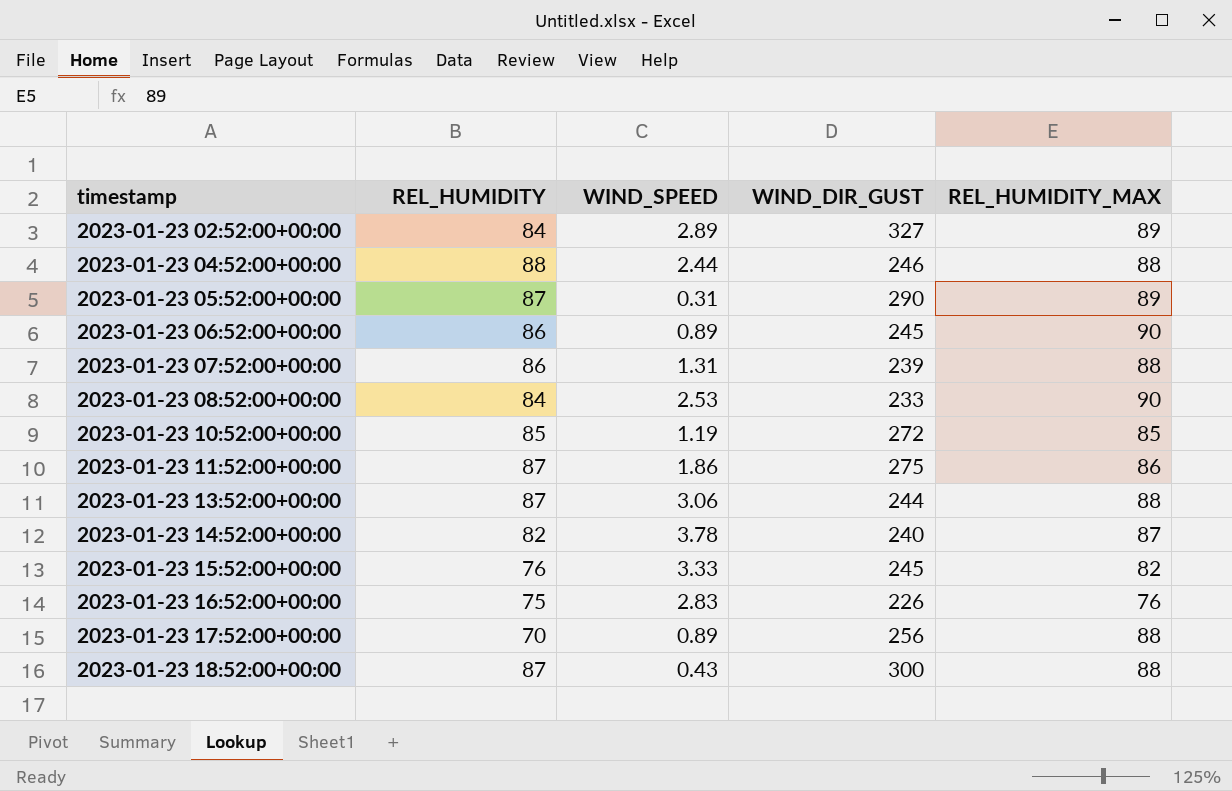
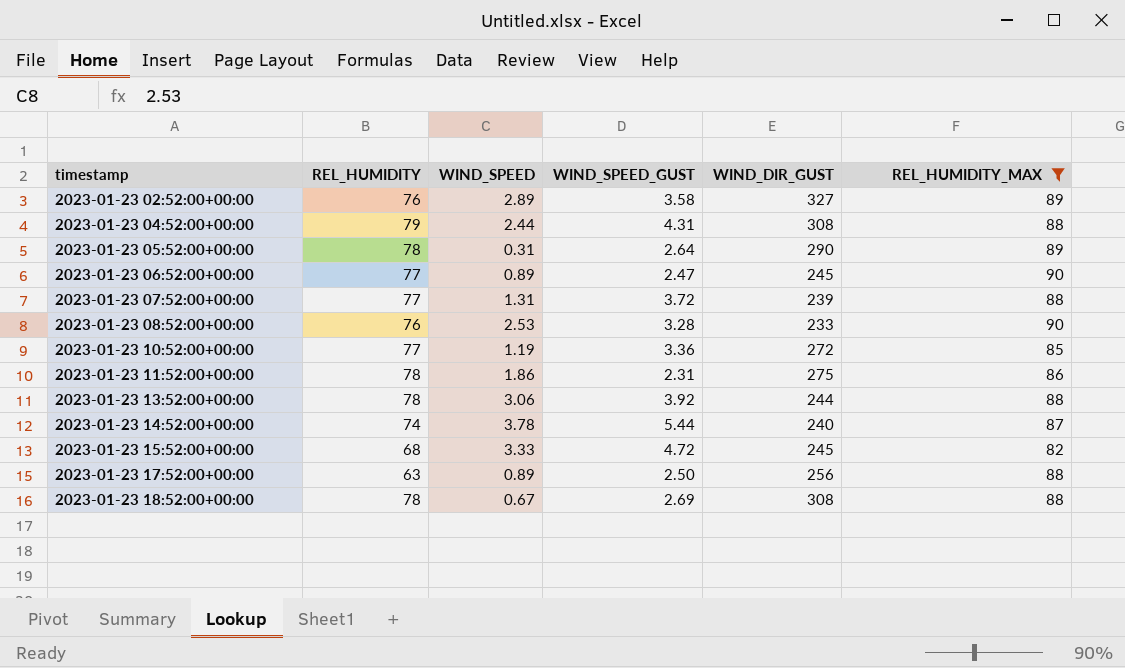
filter: none -> REL_HUMIDITY_MAX != 76
column WIND_SPEED_GUST | position: none -> 4
2023-01-23 02:52:00+00:00 | REL_HUMIDITY: 84 -> 76
2023-01-23 04:52:00+00:00 | REL_HUMIDITY: 88 -> 79
2023-01-23 04:52:00+00:00 | WIND_DIR_GUST: 246 -> 308
2023-01-23 05:52:00+00:00 | REL_HUMIDITY: 87 -> 78
2023-01-23 06:52:00+00:00 | REL_HUMIDITY: 86 -> 77
2023-01-23 07:52:00+00:00 | REL_HUMIDITY: 86 -> 77
2023-01-23 08:52:00+00:00 | REL_HUMIDITY: 84 -> 76
2023-01-23 10:52:00+00:00 | REL_HUMIDITY: 85 -> 77
2023-01-23 11:52:00+00:00 | REL_HUMIDITY: 87 -> 78
2023-01-23 13:52:00+00:00 | REL_HUMIDITY: 87 -> 78
2023-01-23 14:52:00+00:00 | REL_HUMIDITY: 82 -> 74
2023-01-23 15:52:00+00:00 | REL_HUMIDITY: 76 -> 68
2023-01-23 17:52:00+00:00 | REL_HUMIDITY: 70 -> 63
2023-01-23 18:52:00+00:00 | REL_HUMIDITY: 87 -> 78
2023-01-23 18:52:00+00:00 | WIND_SPEED: 0.43 -> 0.67
2023-01-23 18:52:00+00:00 | WIND_DIR_GUST: 300 -> 308

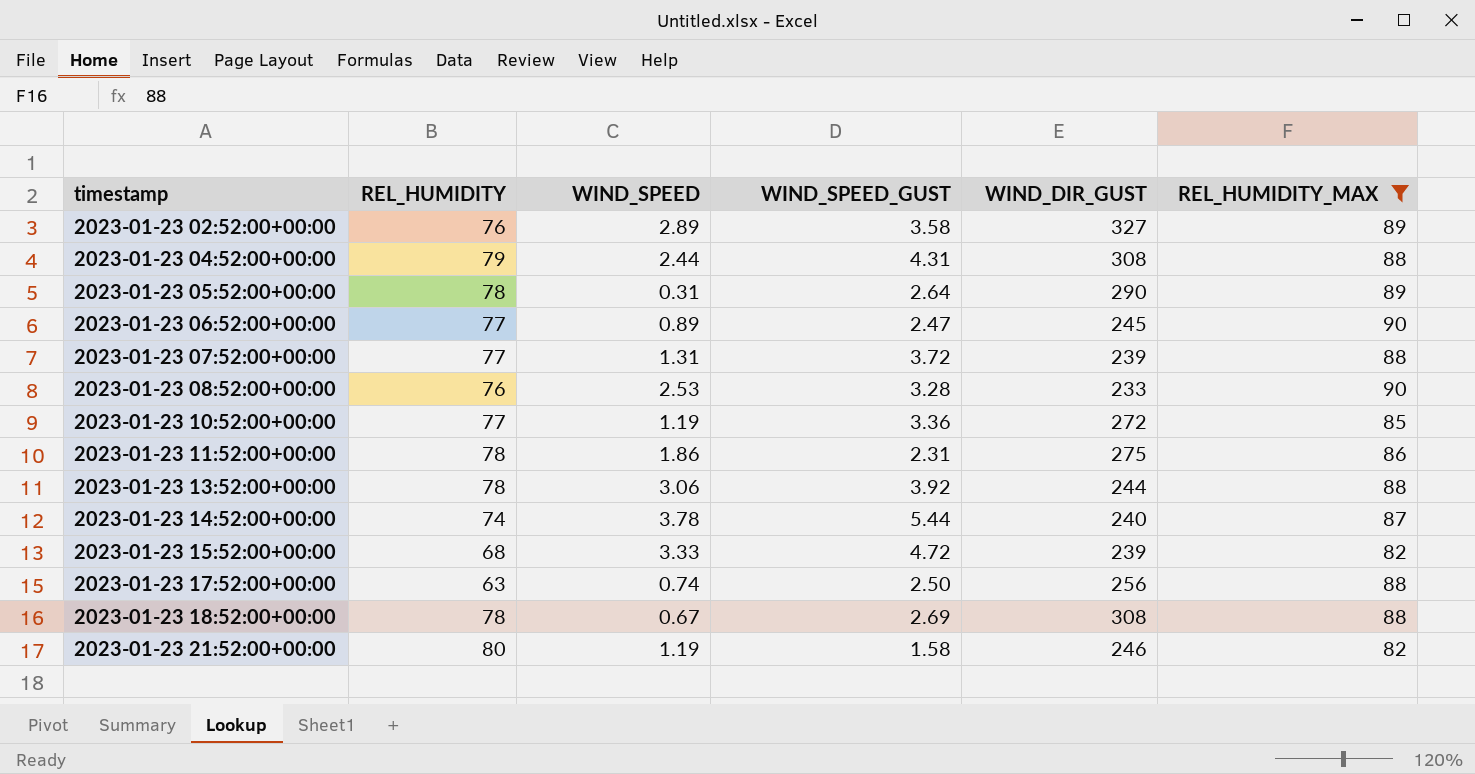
2023-01-23 15:52:00+00:00 | WIND_DIR_GUST: 245 -> 239
2023-01-23 17:52:00+00:00 | WIND_SPEED: 0.89 -> 0.74
row 2023-01-23 21:52:00+00:00: none -> 80 | 1.19 | 1.58 | 246 | 82

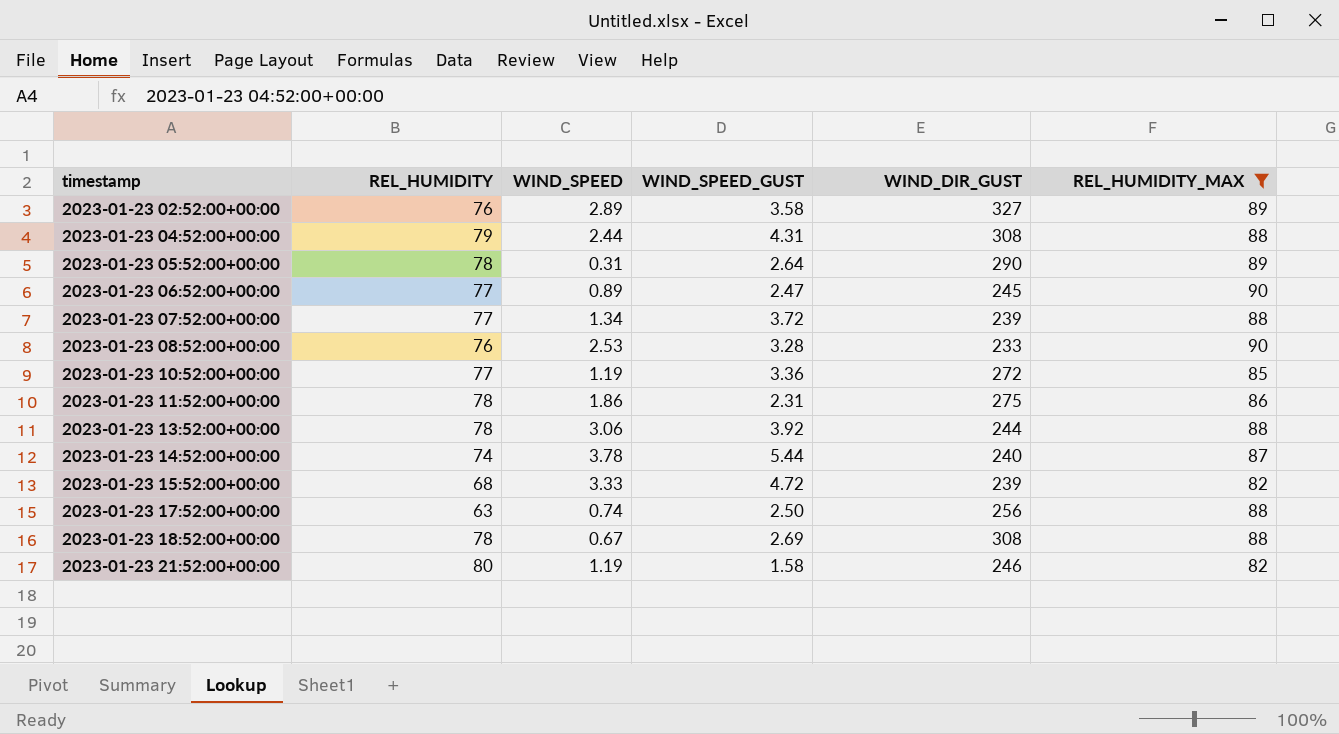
2023-01-23 07:52:00+00:00 | WIND_SPEED: 1.31 -> 1.34

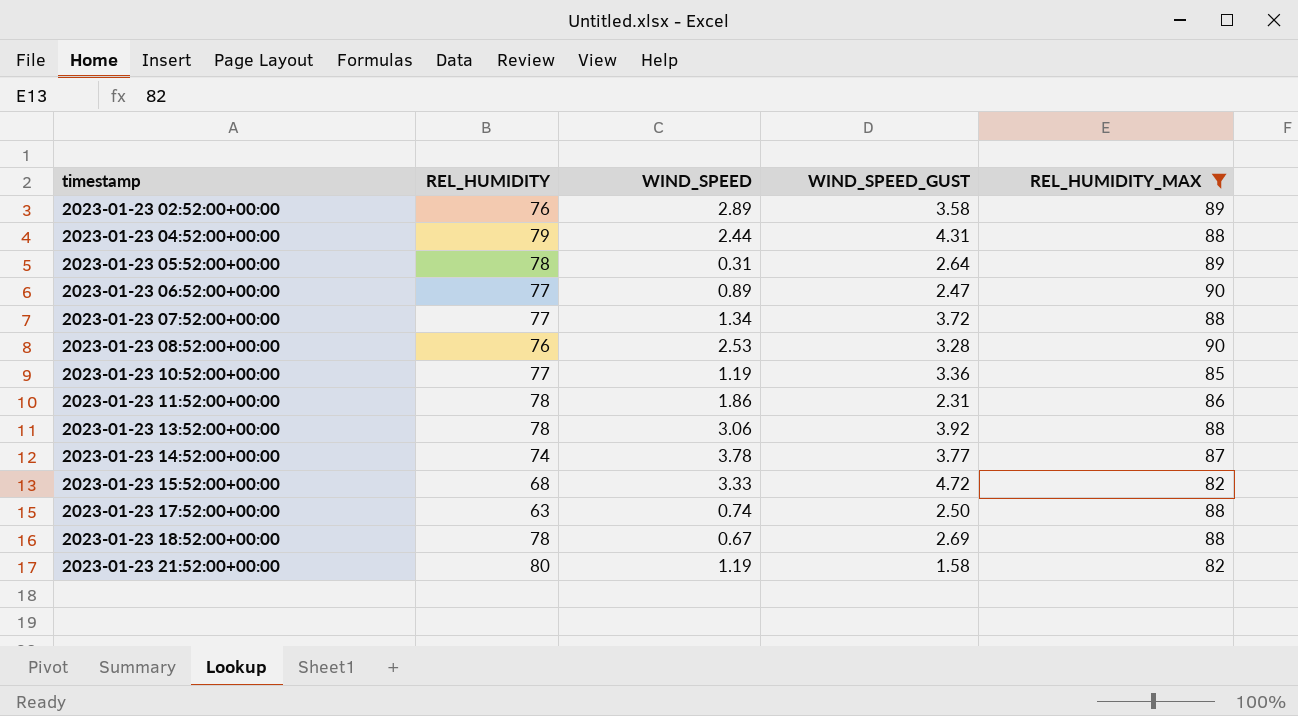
column WIND_DIR_GUST | position: 5 -> none
2023-01-23 14:52:00+00:00 | WIND_SPEED_GUST: 5.44 -> 3.77

